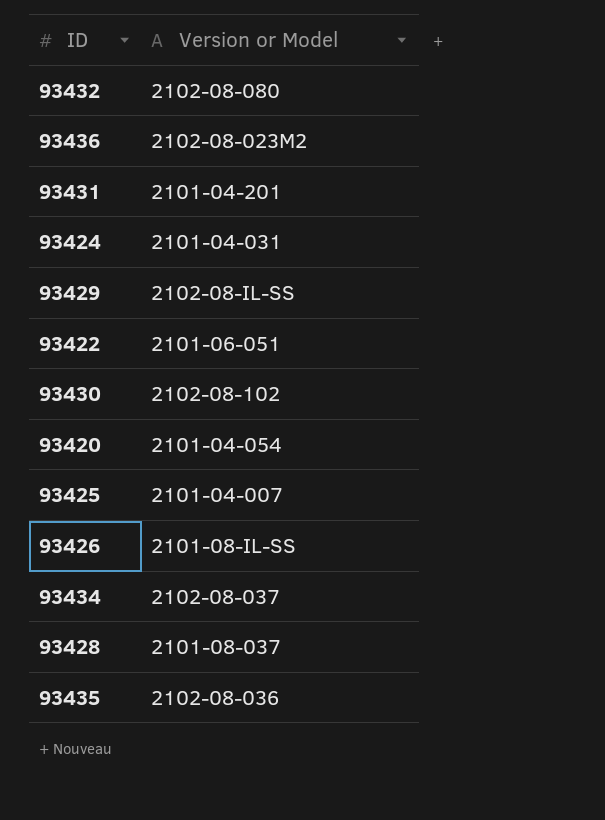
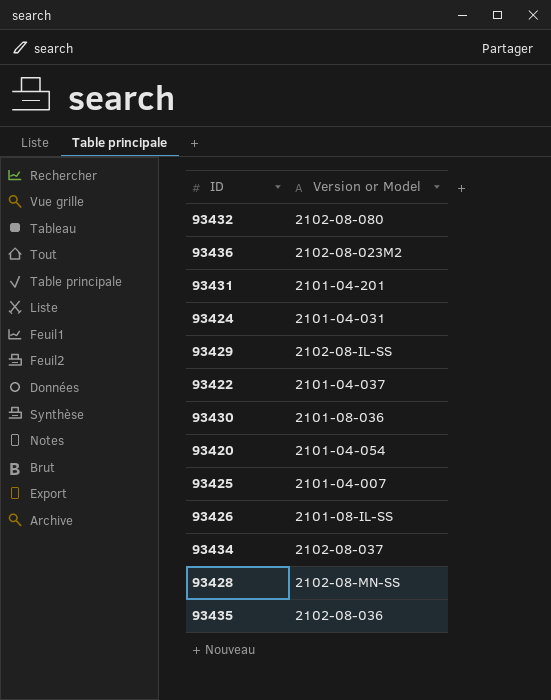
93422 | Version or Model: 2101-06-051 -> 2101-04-037
93430 | Version or Model: 2102-08-102 -> 2101-08-036
93428 | Version or Model: 2101-08-037 -> 2102-08-MN-SS

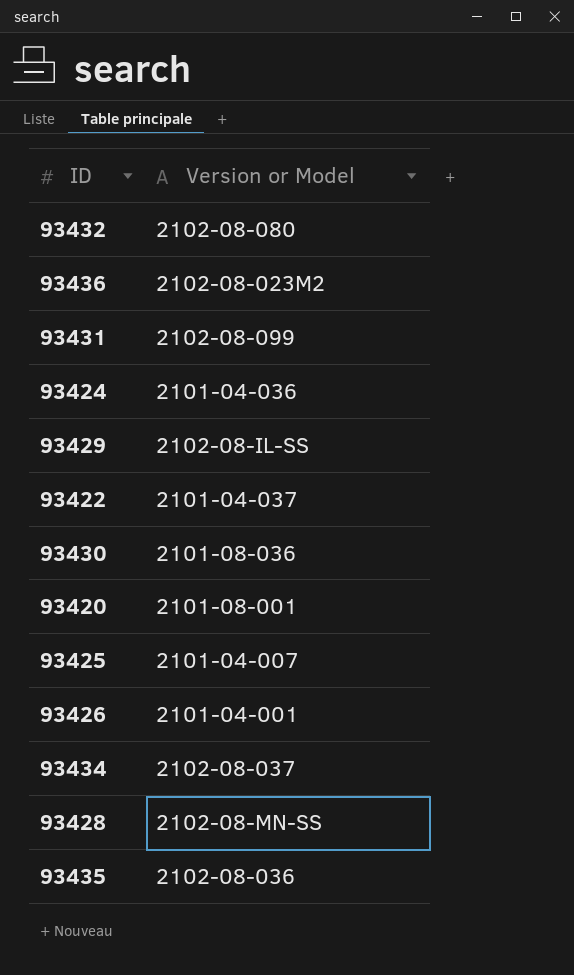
93431 | Version or Model: 2101-04-201 -> 2102-08-099
93424 | Version or Model: 2101-04-031 -> 2101-04-036
93420 | Version or Model: 2101-04-054 -> 2101-08-001
93426 | Version or Model: 2101-08-IL-SS -> 2101-04-001

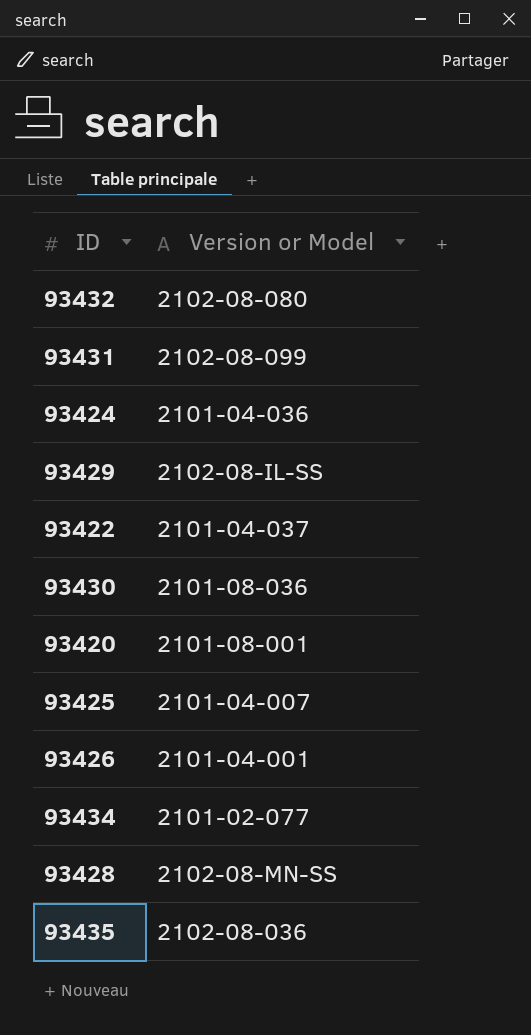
row 93436: 2102-08-023M2 -> none
93434 | Version or Model: 2102-08-037 -> 2101-02-077

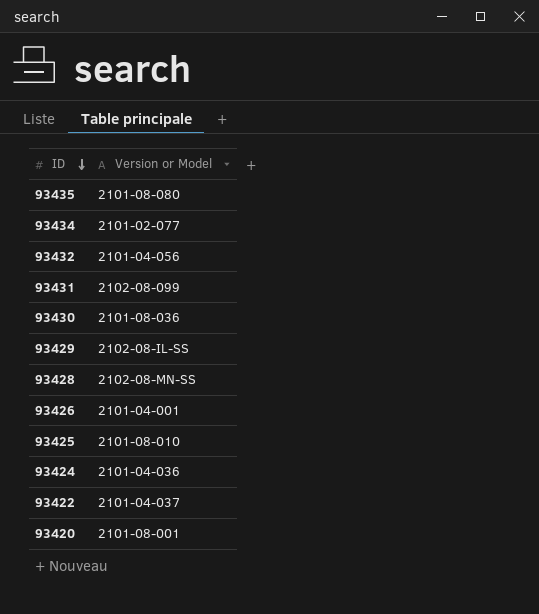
row order: none -> ID descending
93435 | Version or Model: 2102-08-036 -> 2101-08-080
93432 | Version or Model: 2102-08-080 -> 2101-04-056
93425 | Version or Model: 2101-04-007 -> 2101-08-010

